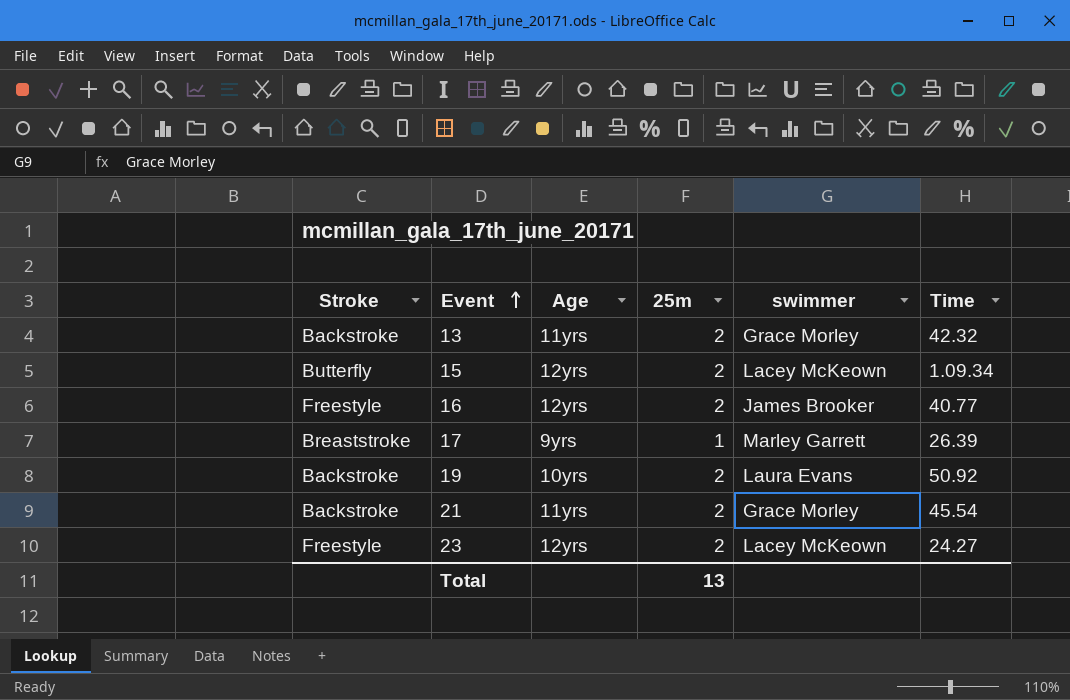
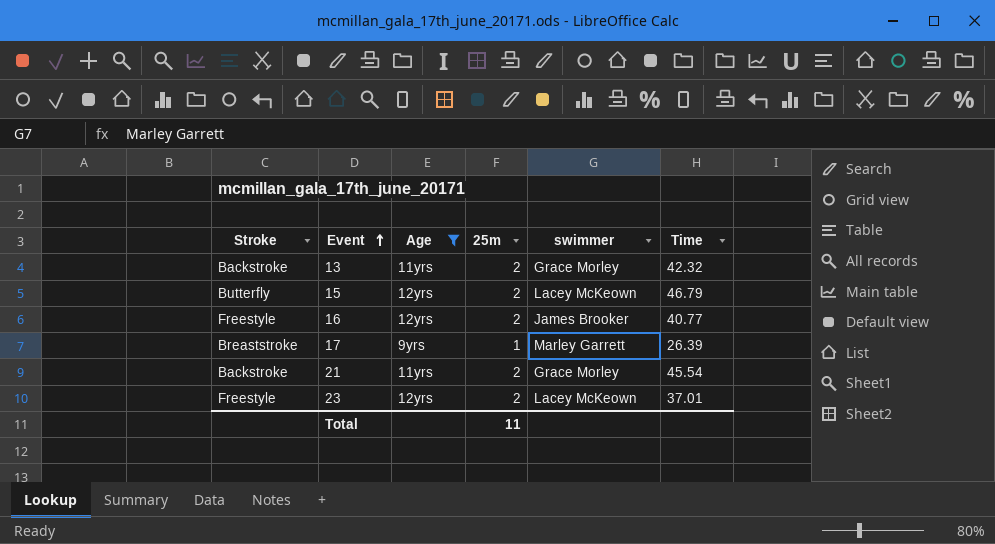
filter: none -> Age != 10yrs
15 | Time: 1.09.34 -> 46.79
23 | Time: 24.27 -> 37.01
Total | 25m: 13 -> 11

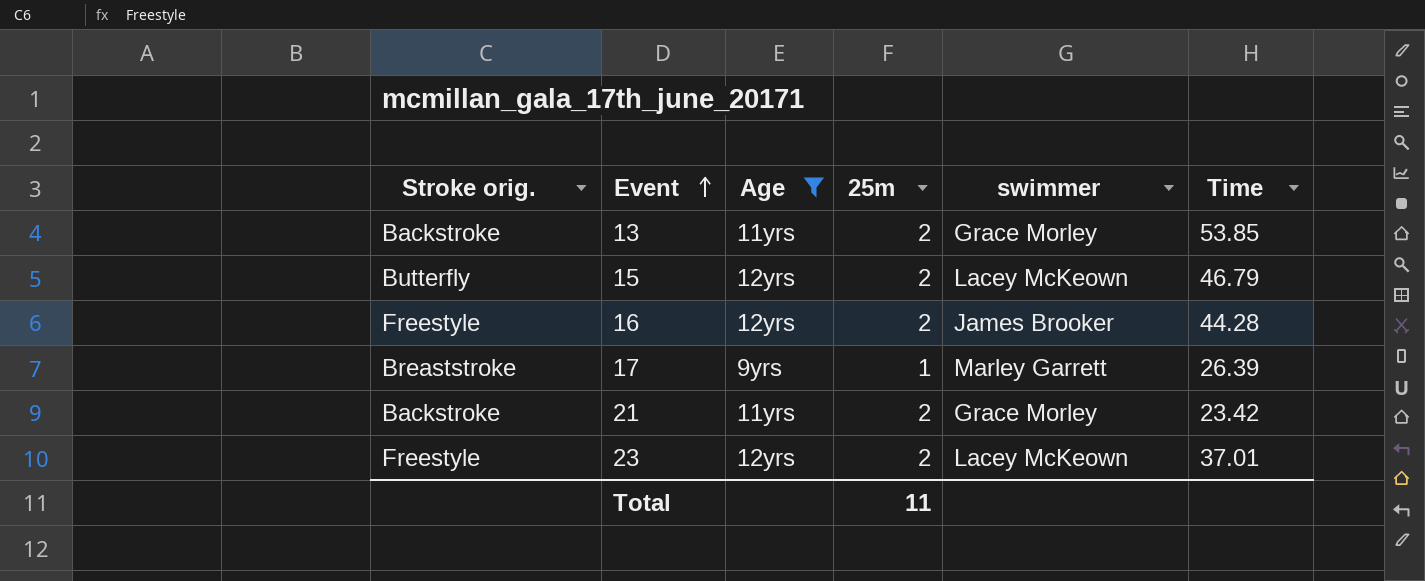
column name: Stroke -> Stroke orig.
13 | Time: 42.32 -> 53.85
16 | Time: 40.77 -> 44.28
21 | Time: 45.54 -> 23.42

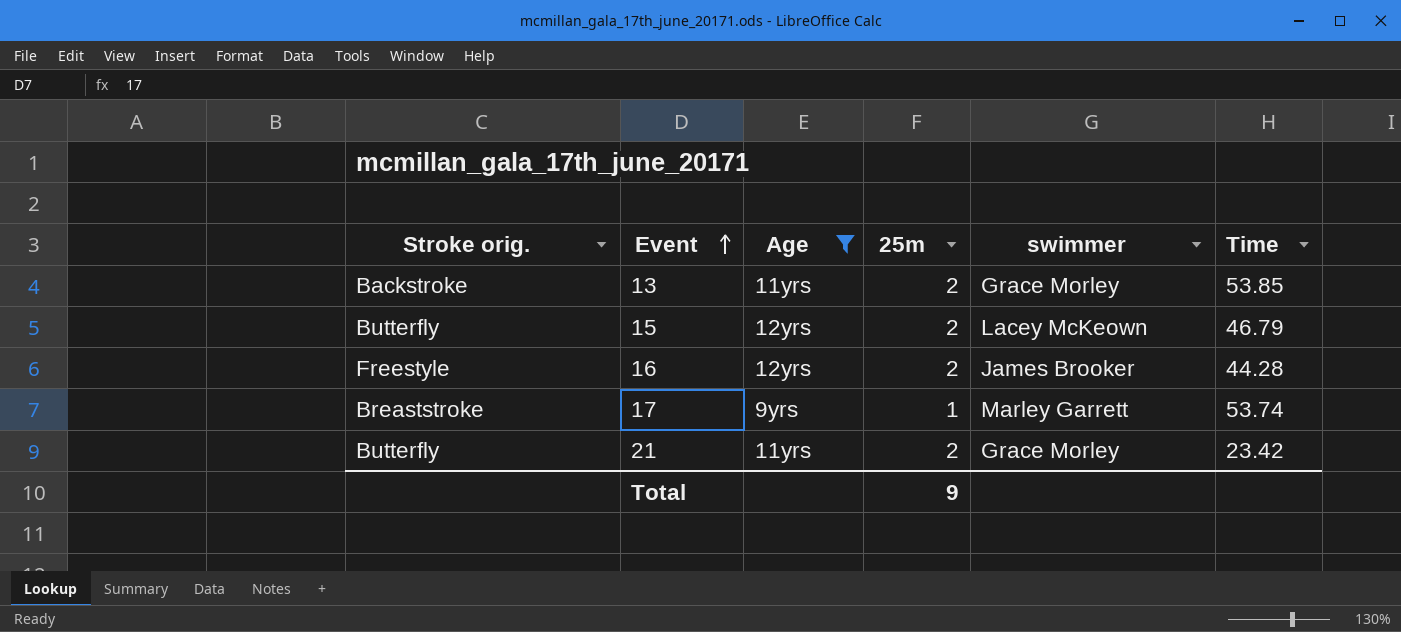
row 23: Freestyle | 12yrs | 2 | Lacey McKeown | 37.01 -> none
17 | Time: 26.39 -> 53.74
21 | Stroke orig.: Backstroke -> Butterfly
Total | 25m: 11 -> 9

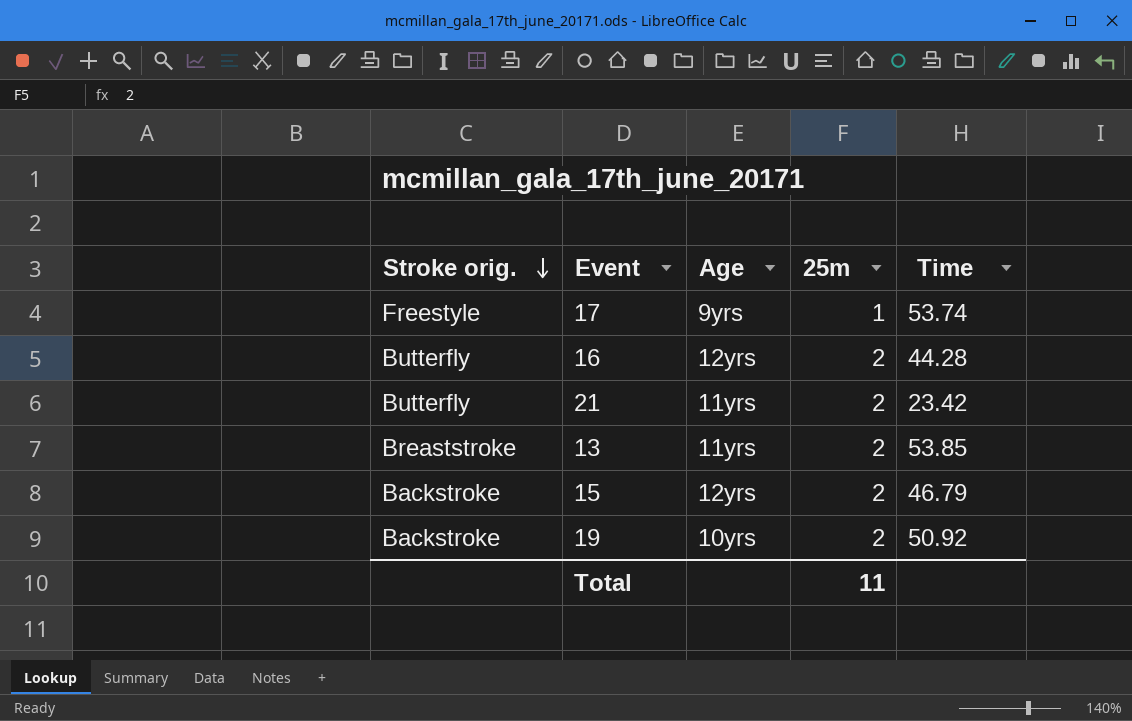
filter: Age != 10yrs -> none
row order: Event ascending -> Stroke orig. descending
column swimmer | position: 5 -> none
17 | Stroke orig.: Breaststroke -> Freestyle
16 | Stroke orig.: Freestyle -> Butterfly
13 | Stroke orig.: Backstroke -> Breaststroke
15 | Stroke orig.: Butterfly -> Backstroke
Total | 25m: 9 -> 11

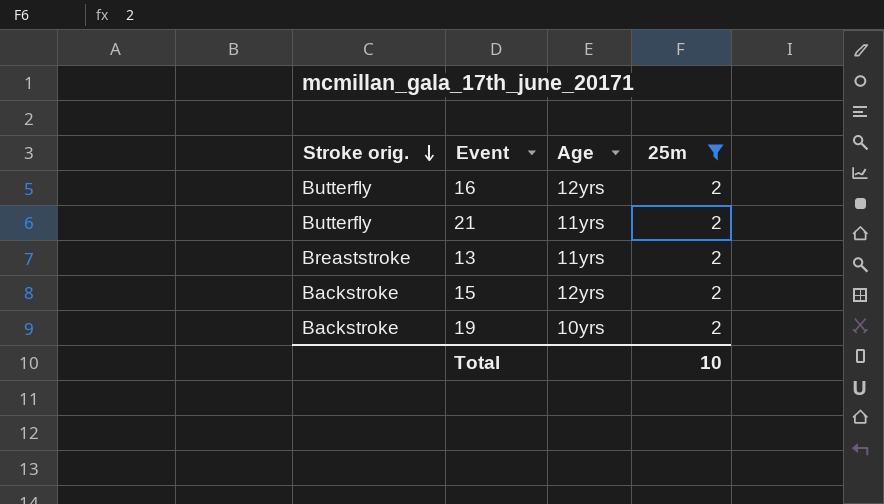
filter: none -> 25m = 2
column Time | position: 5 -> none
Total | 25m: 11 -> 10

